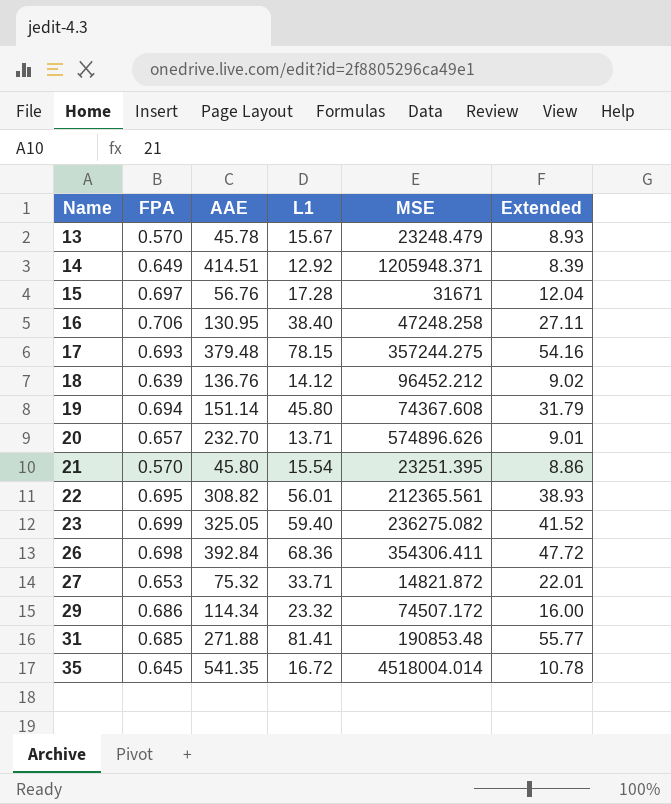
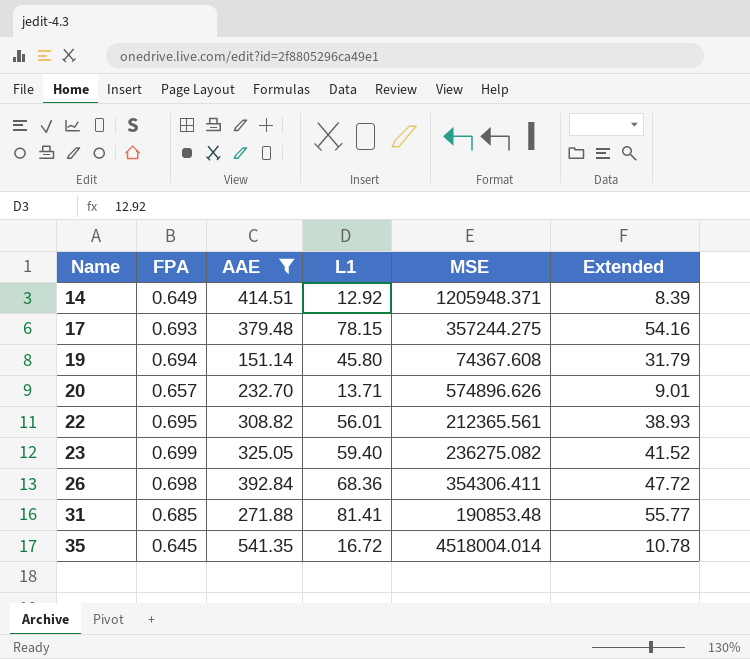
filter: none -> AAE >= 151.14

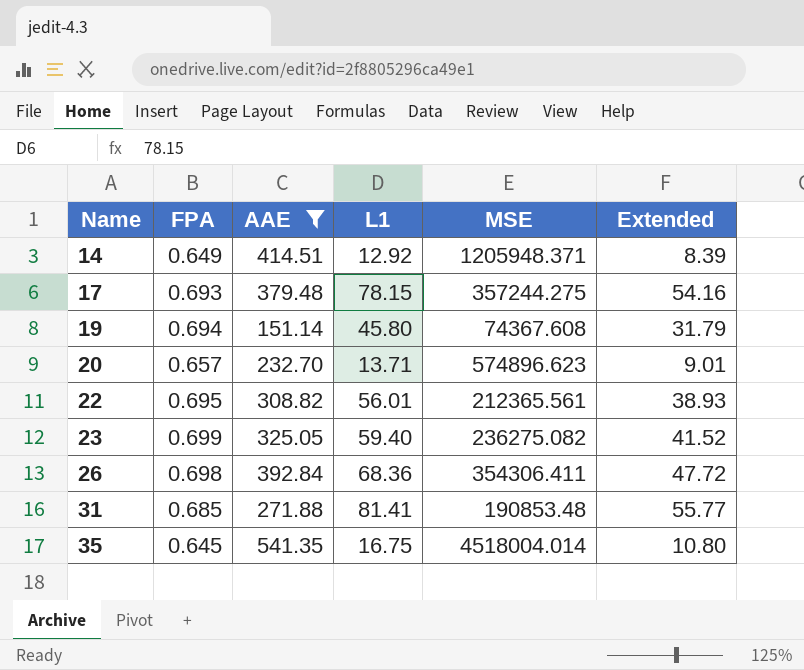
20 | MSE: 574896.626 -> 574896.623
35 | L1: 16.72 -> 16.75
35 | Extended: 10.78 -> 10.80

